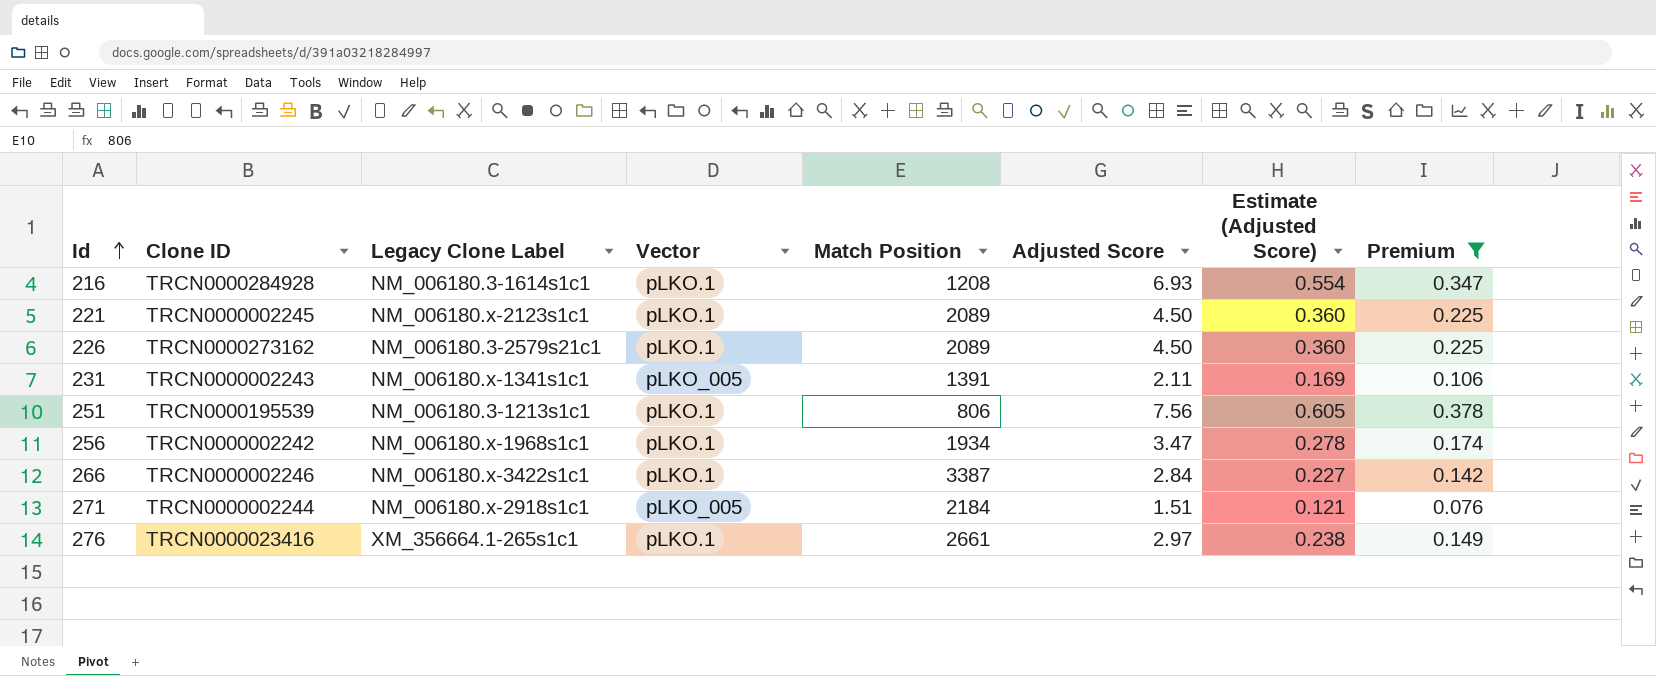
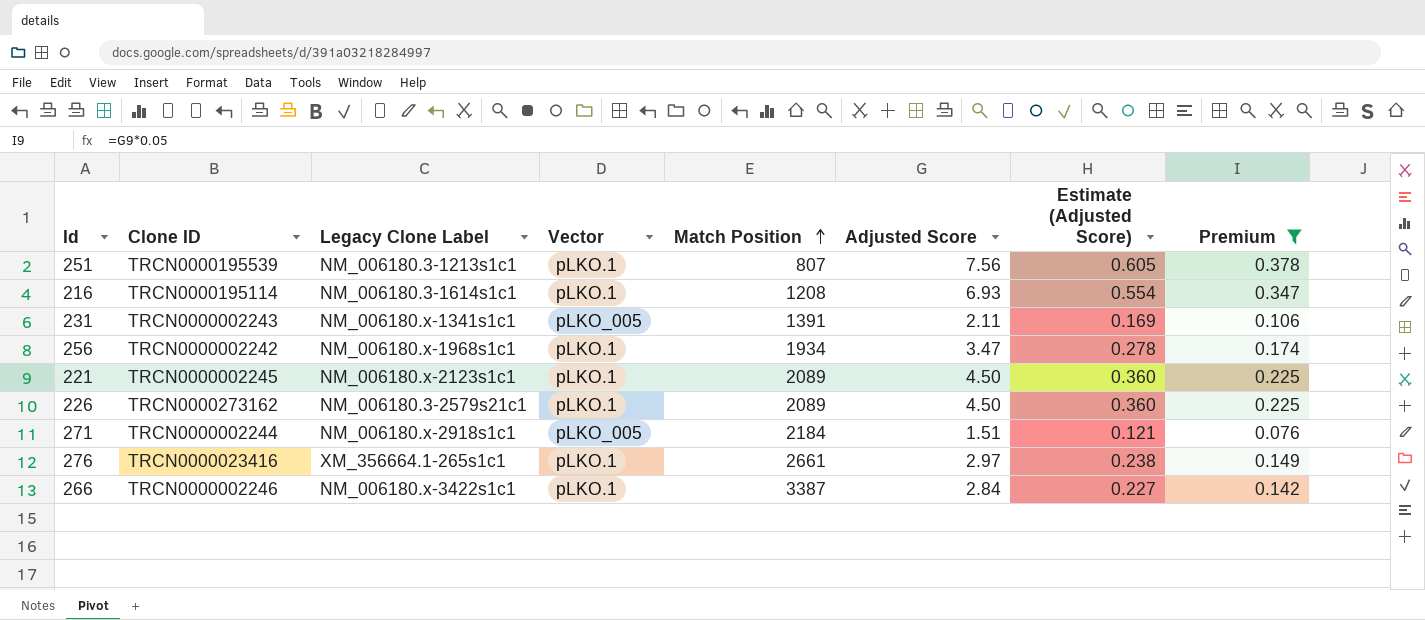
row order: Id ascending -> Match Position ascending
251 | Match Position: 806 -> 807
216 | Clone ID: TRCN0000284928 -> TRCN0000195114

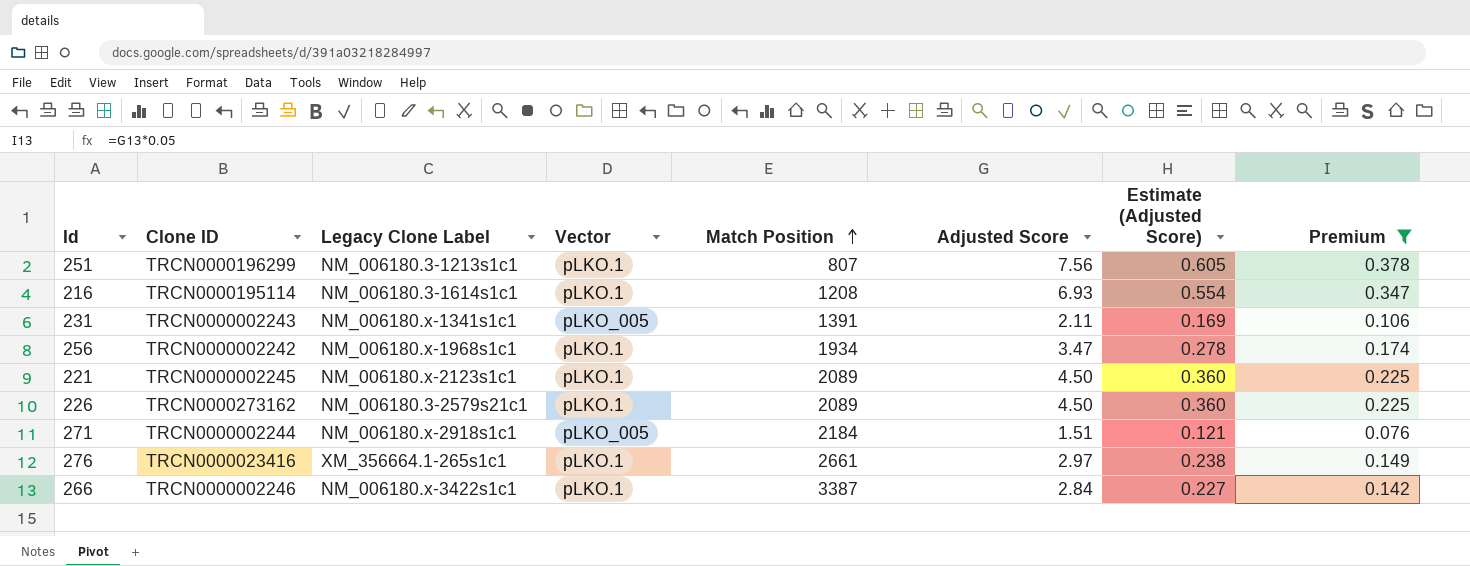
251 | Clone ID: TRCN0000195539 -> TRCN0000196299

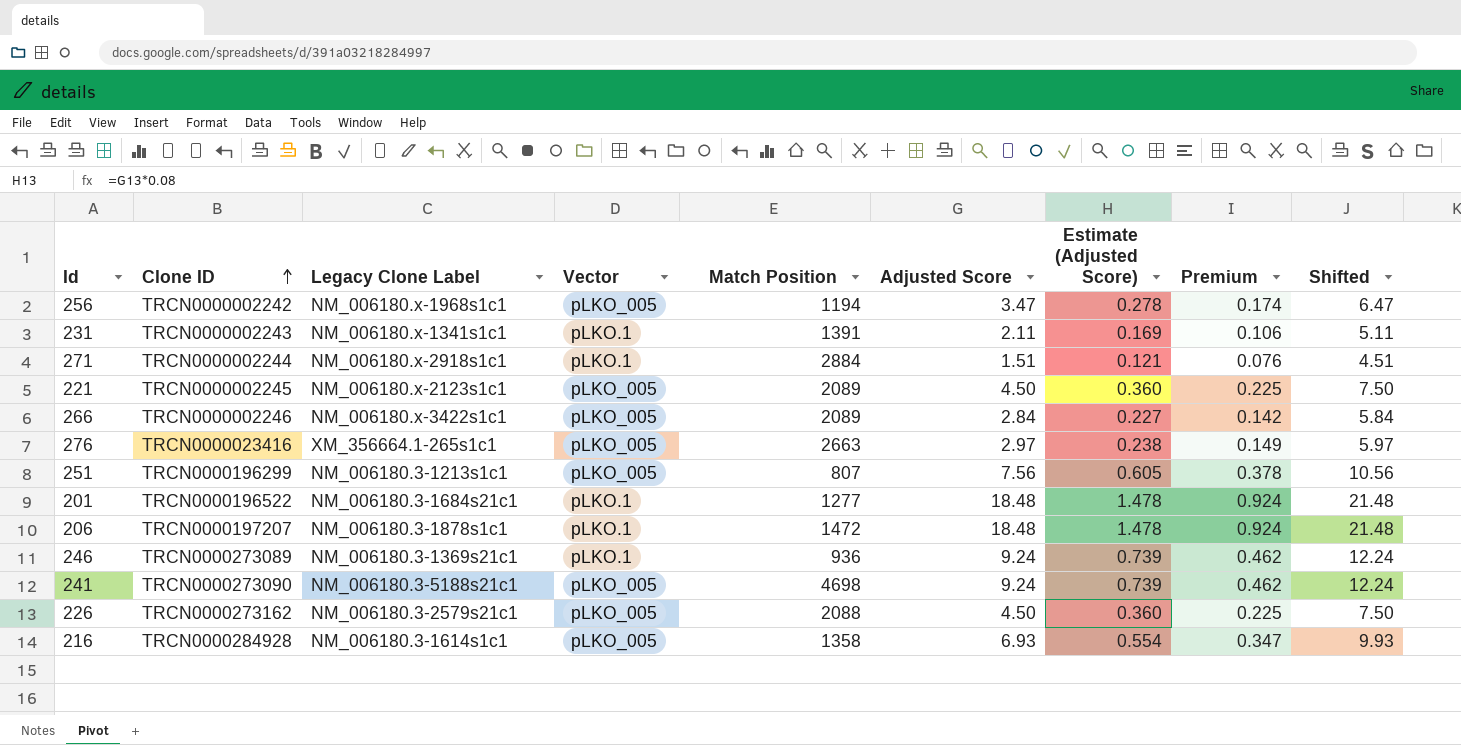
filter: Premium <= 0.378 -> none
row order: Match Position ascending -> Clone ID ascending
column Shifted | formula: none -> [Adjusted Score] + 3
256 | Vector: pLKO.1 -> pLKO_005
256 | Match Position: 1934 -> 1194
231 | Vector: pLKO_005 -> pLKO.1
271 | Vector: pLKO_005 -> pLKO.1
271 | Match Position: 2184 -> 2884
221 | Vector: pLKO.1 -> pLKO_005
266 | Vector: pLKO.1 -> pLKO_005
266 | Match Position: 3387 -> 2089
276 | Vector: pLKO.1 -> pLKO_005
276 | Match Position: 2661 -> 2663
251 | Vector: pLKO.1 -> pLKO_005
226 | Vector: pLKO.1 -> pLKO_005
226 | Match Position: 2089 -> 2088
216 | Clone ID: TRCN0000195114 -> TRCN0000284928
216 | Vector: pLKO.1 -> pLKO_005
216 | Match Position: 1208 -> 1358

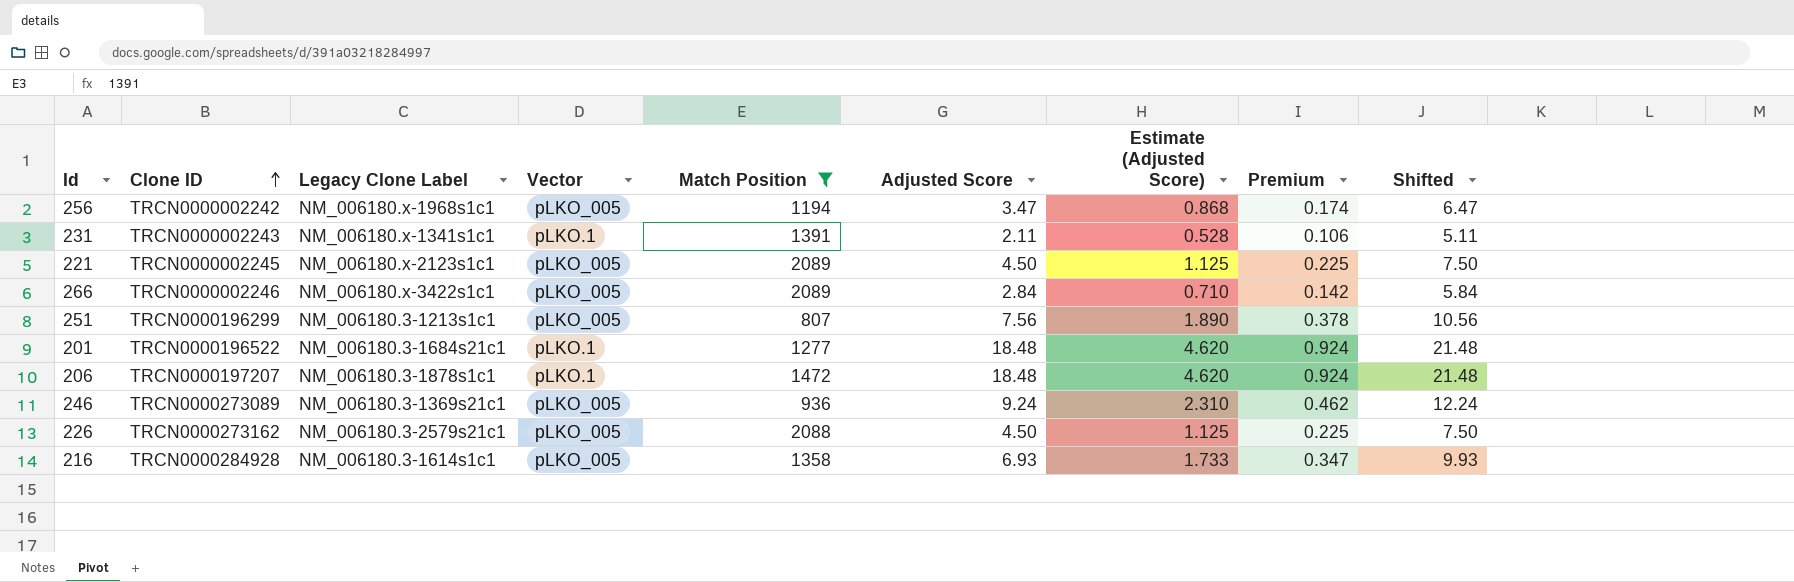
filter: none -> Match Position <= 2089
column Estimate (Adjusted Score) | formula: [Adjusted Score] * 0.08 -> [Adjusted Score] * 0.25
246 | Vector: pLKO.1 -> pLKO_005

